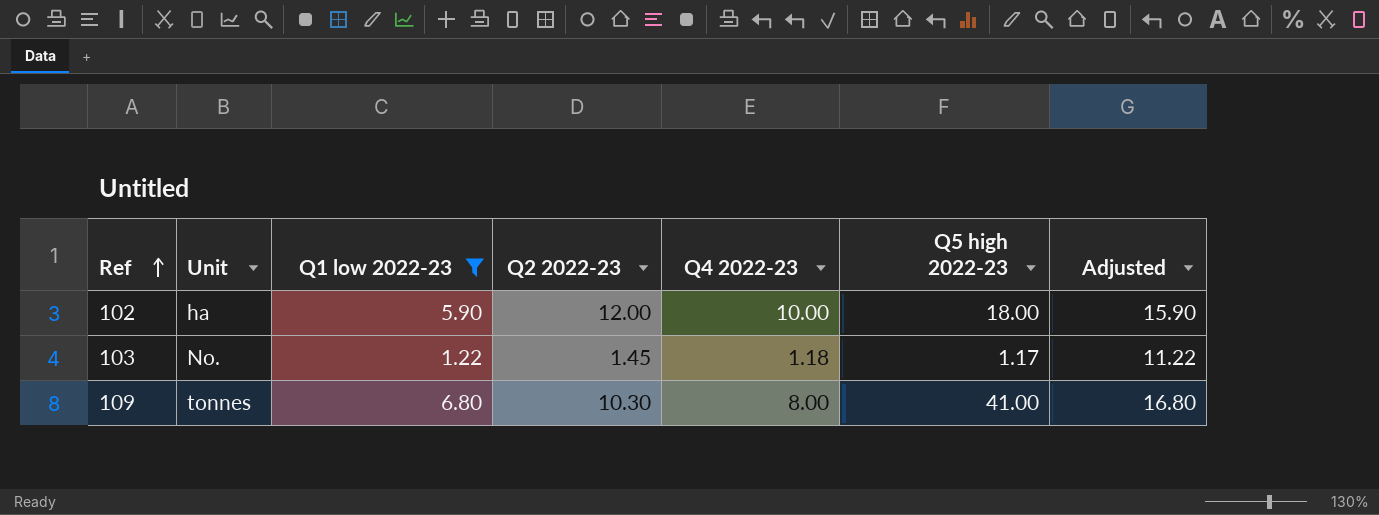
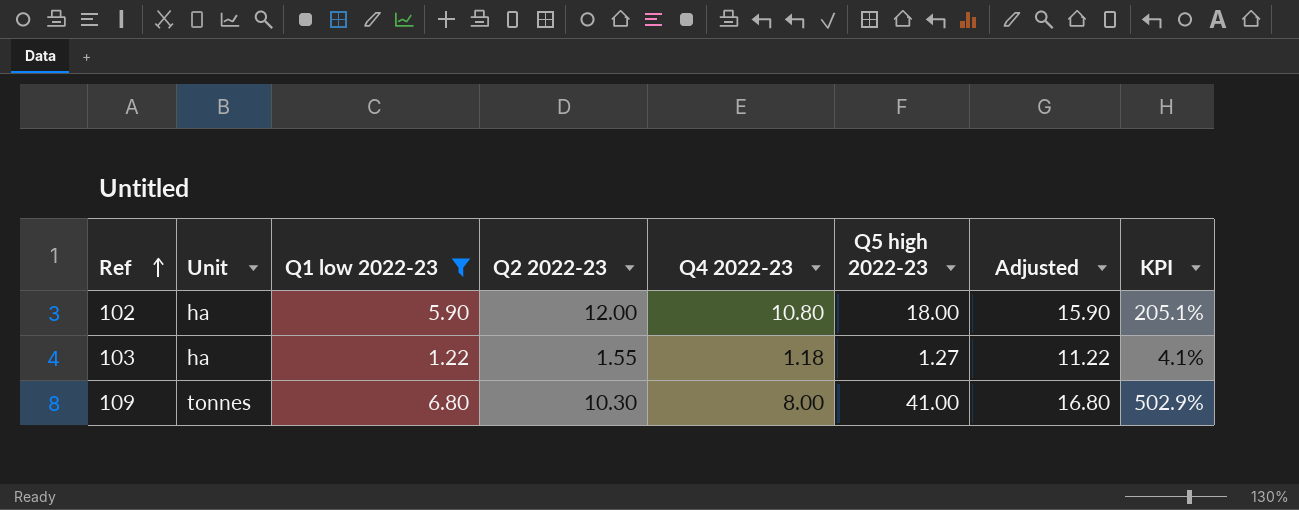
column KPI | formula: none -> ([Q5 high 2022-23] - [Q1 low 2022-23]) / [Q1 low 2022-23]
102 | Q4 2022-23: 10.00 -> 10.80
103 | Unit: No. -> ha
103 | Q2 2022-23: 1.45 -> 1.55
103 | Q5 high 2022-23: 1.17 -> 1.27

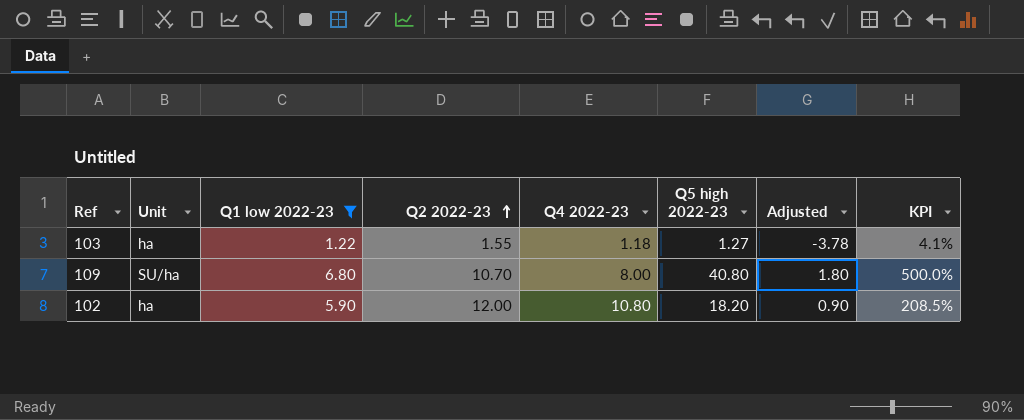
row order: Ref ascending -> Q2 2022-23 ascending
column Adjusted | formula: [Q1 low 2022-23] + 10 -> [Q1 low 2022-23] - 5
109 | Unit: tonnes -> SU/ha
109 | Q2 2022-23: 10.30 -> 10.70
109 | Q5 high 2022-23: 41.00 -> 40.80
109 | KPI: 502.9% -> 500.0%
102 | Q5 high 2022-23: 18.00 -> 18.20
102 | KPI: 205.1% -> 208.5%

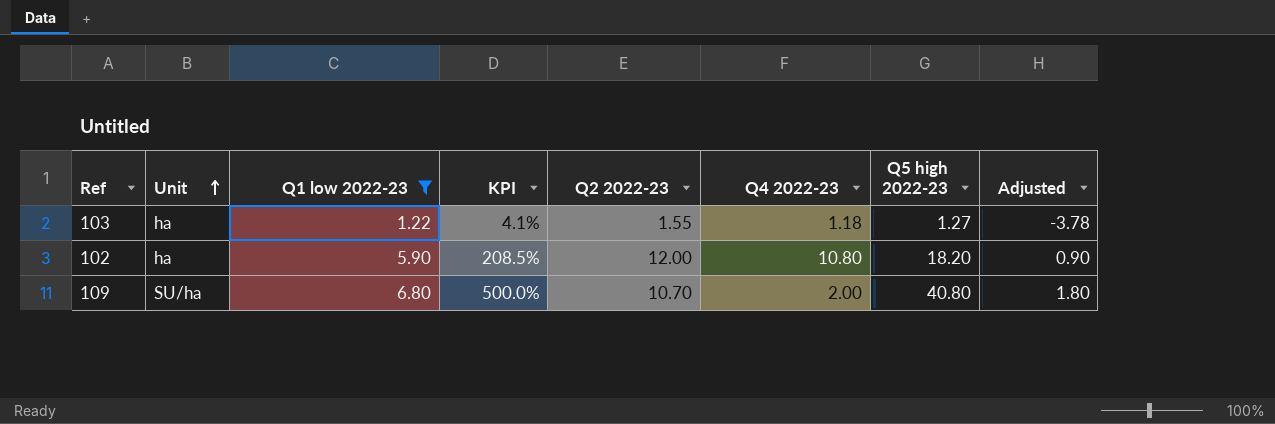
row order: Q2 2022-23 ascending -> Unit ascending
column KPI | position: 8 -> 4
109 | Q4 2022-23: 8.00 -> 2.00

